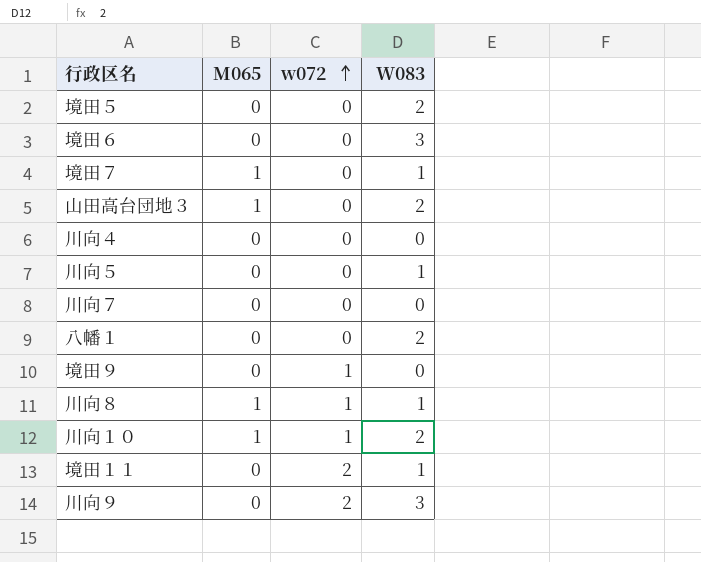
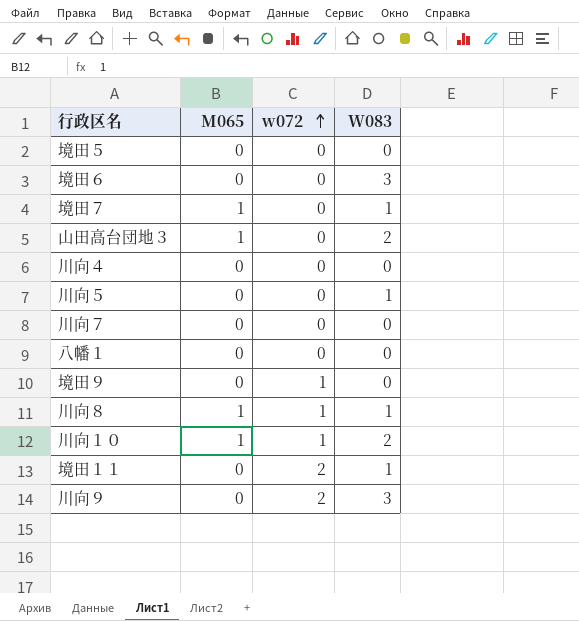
境田５ | W083: 2 -> 0
八幡１ | W083: 2 -> 0

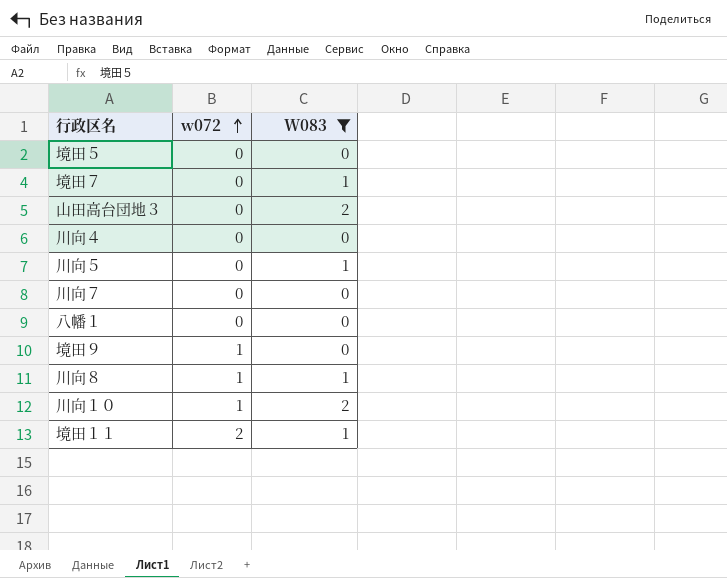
filter: none -> W083 != 3
column M065 | position: 2 -> none

